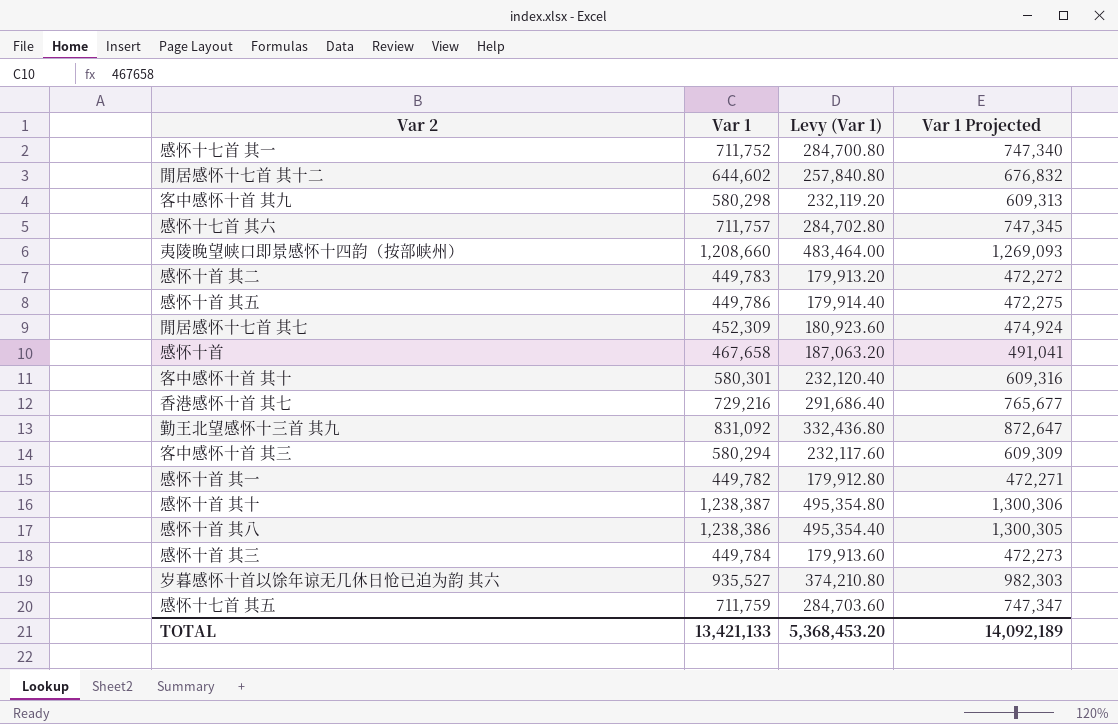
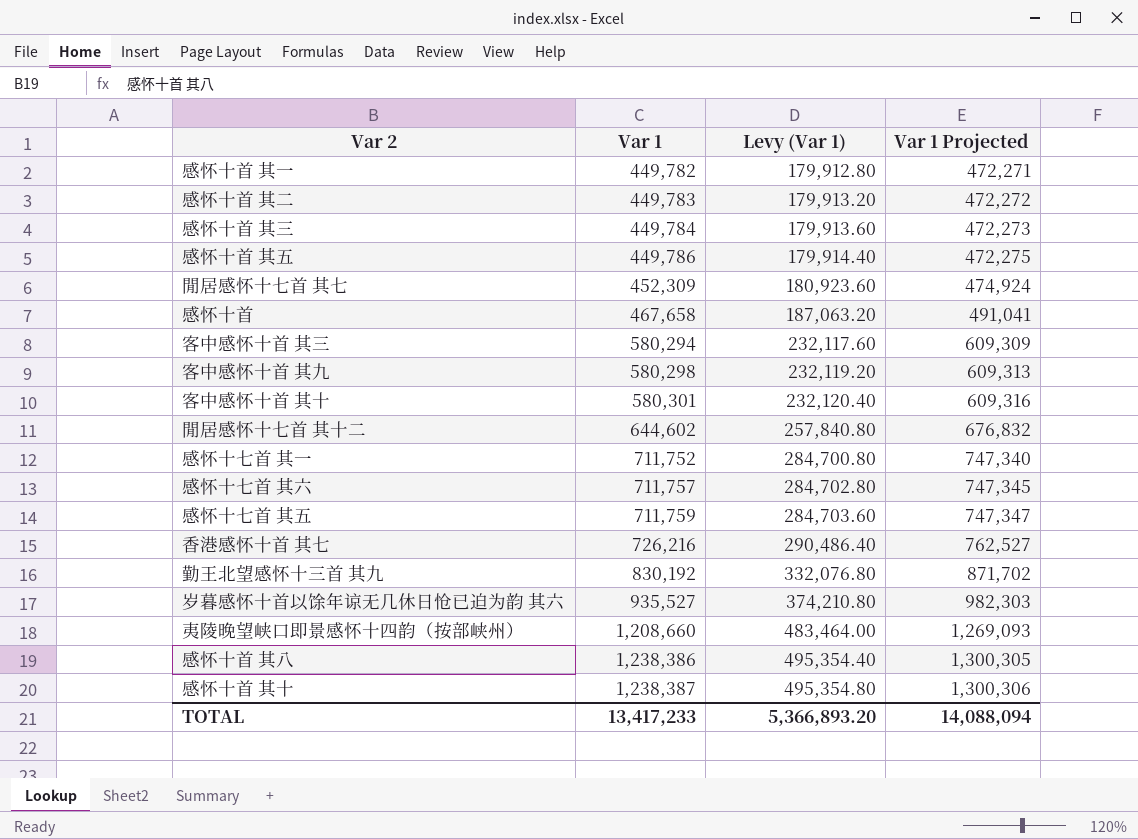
row order: none -> Var 1 ascending
香港感怀十首 其七 | Var 1: 729,216 -> 726,216
香港感怀十首 其七 | Levy (Var 1): 291,686.40 -> 290,486.40
香港感怀十首 其七 | Var 1 Projected: 765,677 -> 762,527
勤王北望感怀十三首 其九 | Var 1: 831,092 -> 830,192
勤王北望感怀十三首 其九 | Levy (Var 1): 332,436.80 -> 332,076.80
勤王北望感怀十三首 其九 | Var 1 Projected: 872,647 -> 871,702
TOTAL | Var 1: 13,421,133 -> 13,417,233
TOTAL | Levy (Var 1): 5,368,453.20 -> 5,366,893.20
TOTAL | Var 1 Projected: 14,092,189 -> 14,088,094

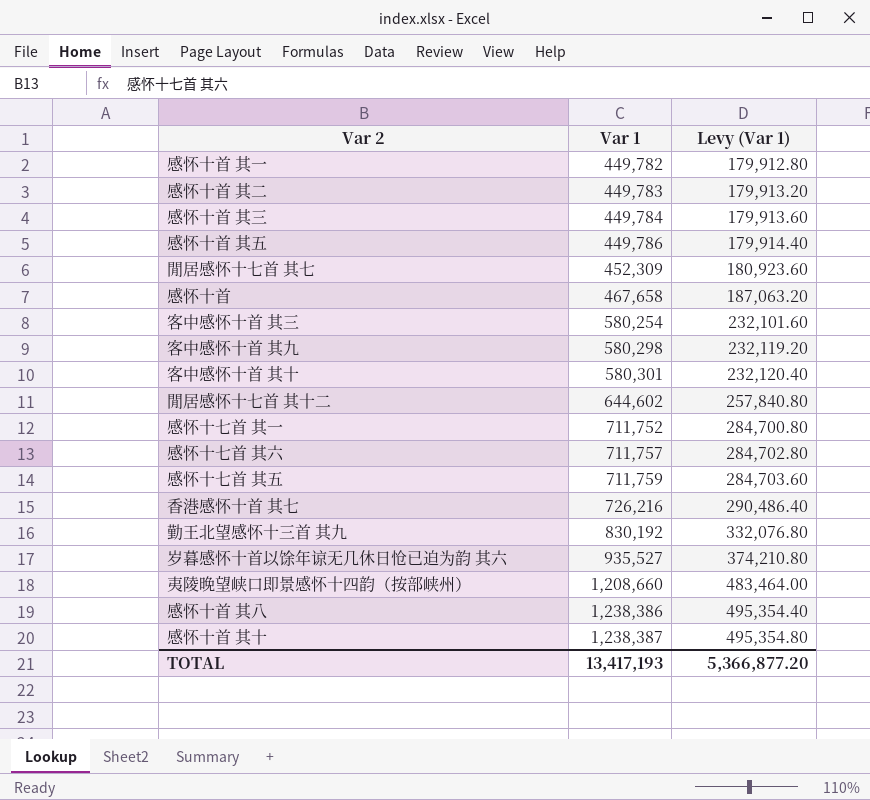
column Var 1 Projected | formula: [Var 1] * 1.05 -> none
客中感怀十首 其三 | Var 1: 580,294 -> 580,254
客中感怀十首 其三 | Levy (Var 1): 232,117.60 -> 232,101.60
TOTAL | Var 1: 13,417,233 -> 13,417,193
TOTAL | Levy (Var 1): 5,366,893.20 -> 5,366,877.20

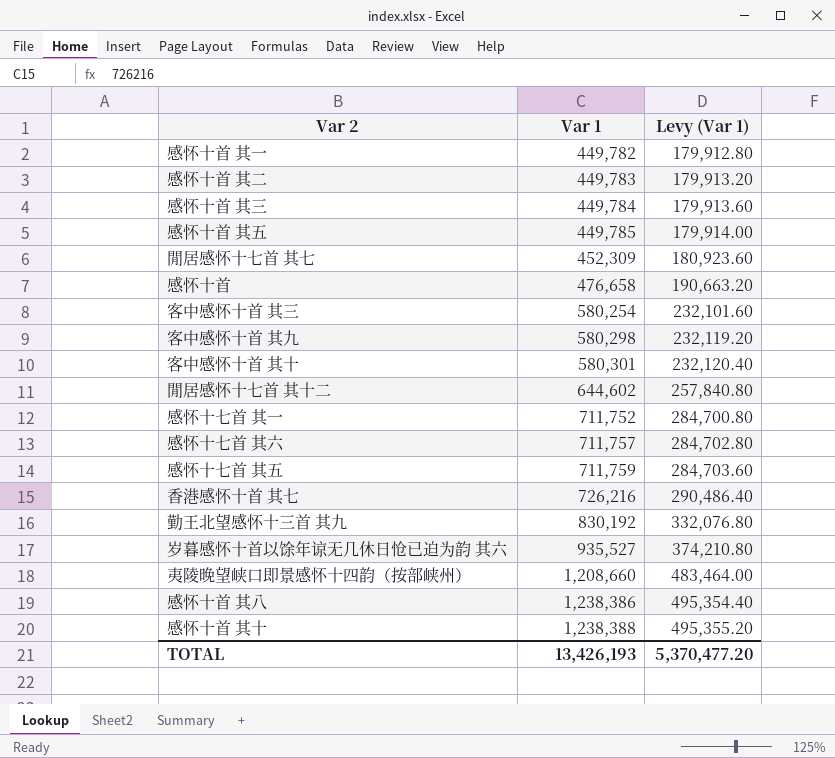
感怀十首 其五 | Var 1: 449,786 -> 449,785
感怀十首 其五 | Levy (Var 1): 179,914.40 -> 179,914.00
感怀十首 | Var 1: 467,658 -> 476,658
感怀十首 | Levy (Var 1): 187,063.20 -> 190,663.20
感怀十首 其十 | Var 1: 1,238,387 -> 1,238,388
感怀十首 其十 | Levy (Var 1): 495,354.80 -> 495,355.20
TOTAL | Var 1: 13,417,193 -> 13,426,193
TOTAL | Levy (Var 1): 5,366,877.20 -> 5,370,477.20

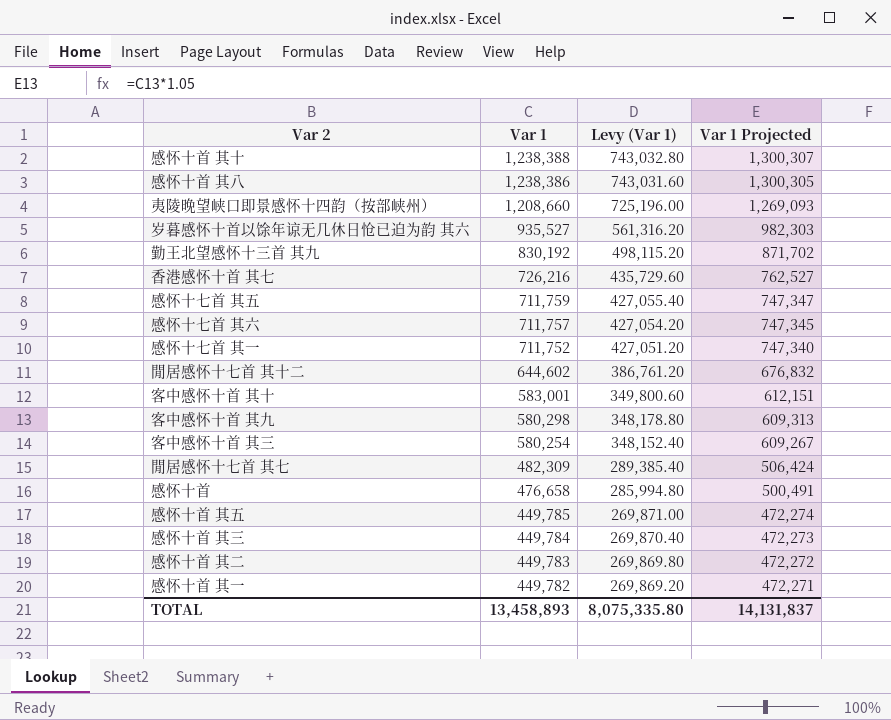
row order: Var 1 ascending -> Var 1 descending
column Levy (Var 1) | formula: [Var 1] * 0.4 -> [Var 1] * 0.6
column Var 1 Projected | formula: none -> [Var 1] * 1.05
客中感怀十首 其十 | Var 1: 580,301 -> 583,001
閒居感怀十七首 其七 | Var 1: 452,309 -> 482,309
TOTAL | Var 1: 13,426,193 -> 13,458,893
TOTAL | Levy (Var 1): 5,370,477.20 -> 8,075,335.80

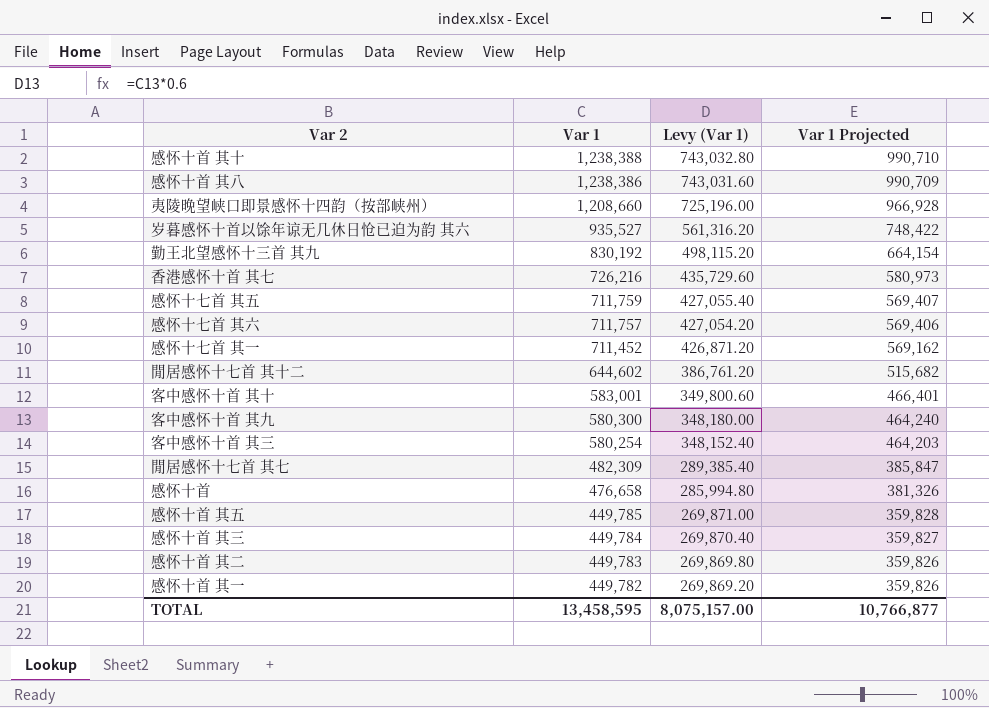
column Var 1 Projected | formula: [Var 1] * 1.05 -> [Var 1] * 0.8
感怀十七首 其一 | Var 1: 711,752 -> 711,452
感怀十七首 其一 | Levy (Var 1): 427,051.20 -> 426,871.20
客中感怀十首 其九 | Var 1: 580,298 -> 580,300
客中感怀十首 其九 | Levy (Var 1): 348,178.80 -> 348,180.00
TOTAL | Var 1: 13,458,893 -> 13,458,595
TOTAL | Levy (Var 1): 8,075,335.80 -> 8,075,157.00
TOTAL | Var 1 Projected: 14,131,837 -> 10,766,877

